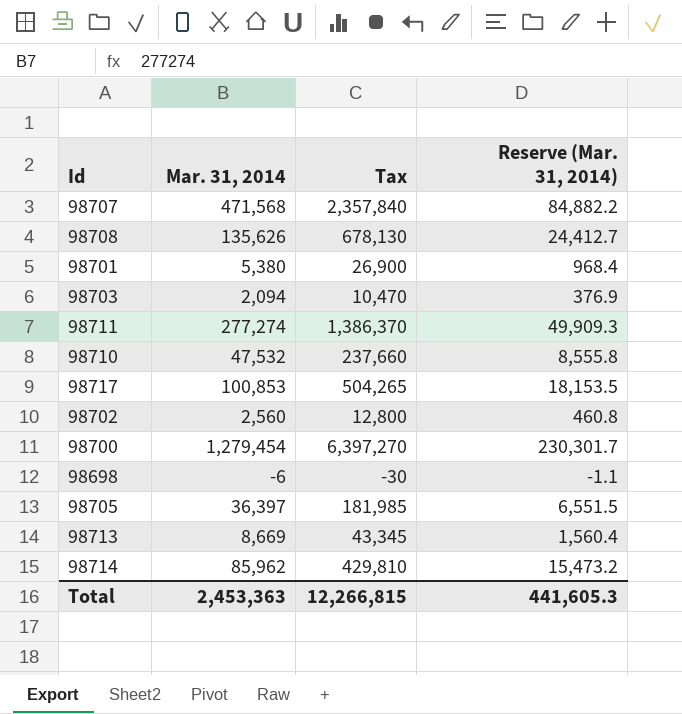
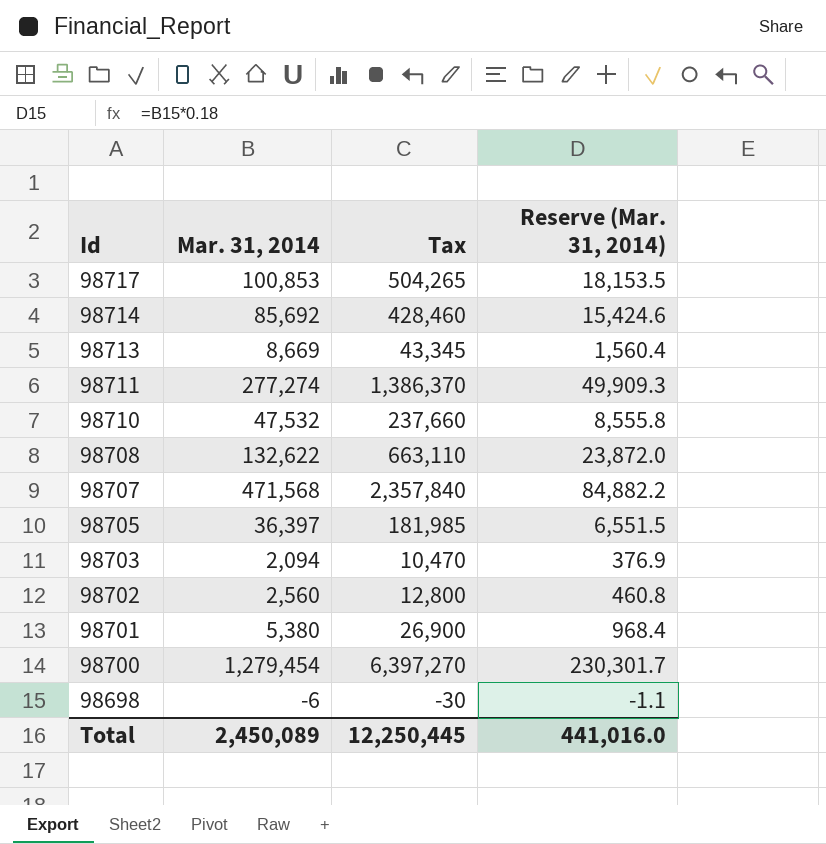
row order: none -> Id descending
98714 | Mar. 31, 2014: 85,962 -> 85,692
98714 | Tax: 429,810 -> 428,460
98714 | Reserve (Mar. 31, 2014): 15,473.2 -> 15,424.6
98708 | Mar. 31, 2014: 135,626 -> 132,622
98708 | Tax: 678,130 -> 663,110
98708 | Reserve (Mar. 31, 2014): 24,412.7 -> 23,872.0
Total | Mar. 31, 2014: 2,453,363 -> 2,450,089
Total | Tax: 12,266,815 -> 12,250,445
Total | Reserve (Mar. 31, 2014): 441,605.3 -> 441,016.0

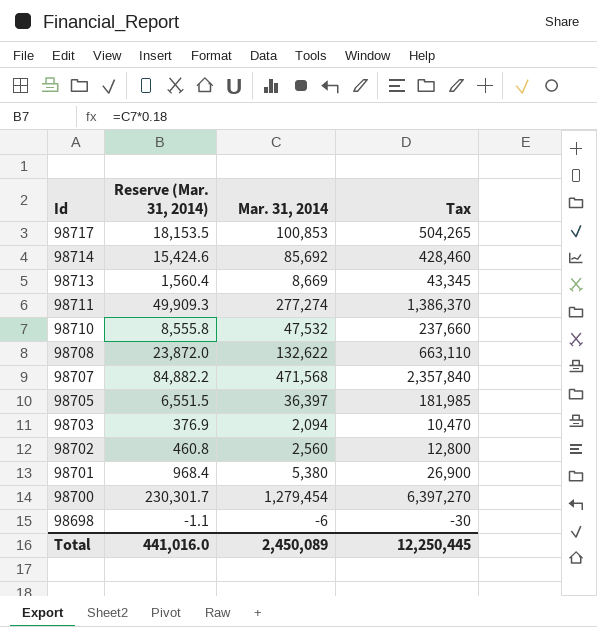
column Reserve (Mar. 31, 2014) | position: 4 -> 2

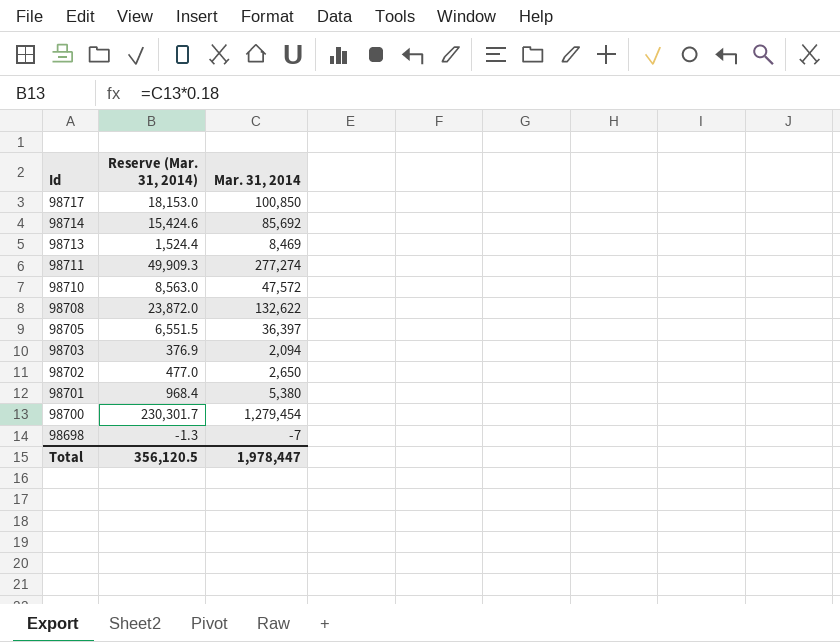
column Tax | formula: [Mar. 31, 2014] * 5 -> none
row 98707: 84,882.2 | 471,568 | 2,357,840 -> none
98717 | Reserve (Mar. 31, 2014): 18,153.5 -> 18,153.0
98717 | Mar. 31, 2014: 100,853 -> 100,850
98713 | Reserve (Mar. 31, 2014): 1,560.4 -> 1,524.4
98713 | Mar. 31, 2014: 8,669 -> 8,469
98710 | Reserve (Mar. 31, 2014): 8,555.8 -> 8,563.0
98710 | Mar. 31, 2014: 47,532 -> 47,572
98702 | Reserve (Mar. 31, 2014): 460.8 -> 477.0
98702 | Mar. 31, 2014: 2,560 -> 2,650
98698 | Reserve (Mar. 31, 2014): -1.1 -> -1.3
98698 | Mar. 31, 2014: -6 -> -7
Total | Reserve (Mar. 31, 2014): 441,016.0 -> 356,120.5
Total | Mar. 31, 2014: 2,450,089 -> 1,978,447

